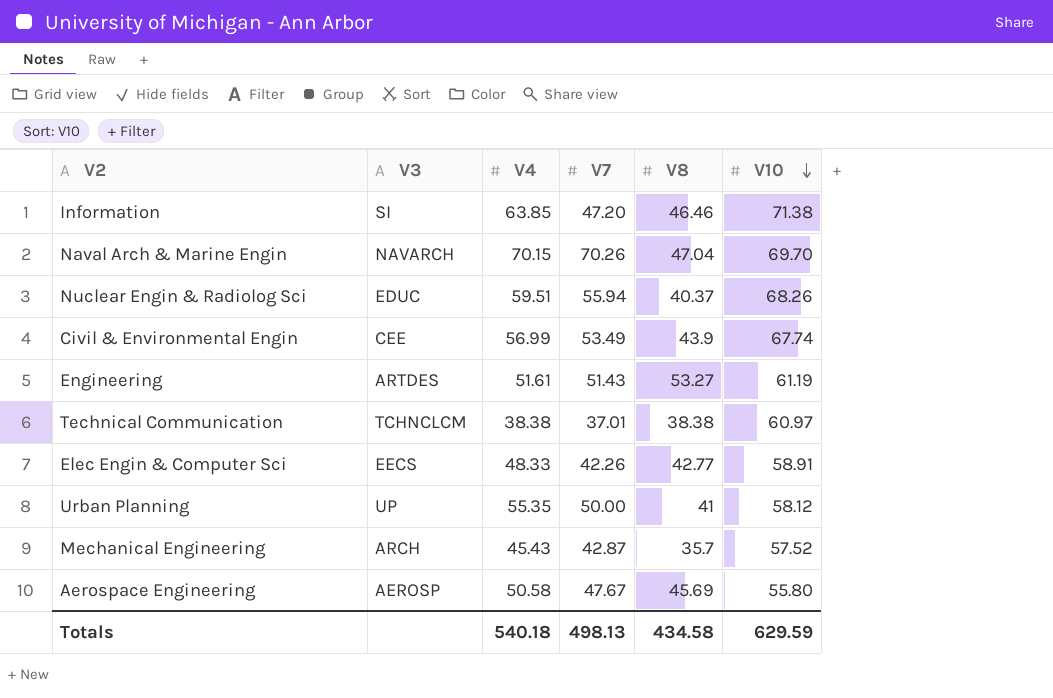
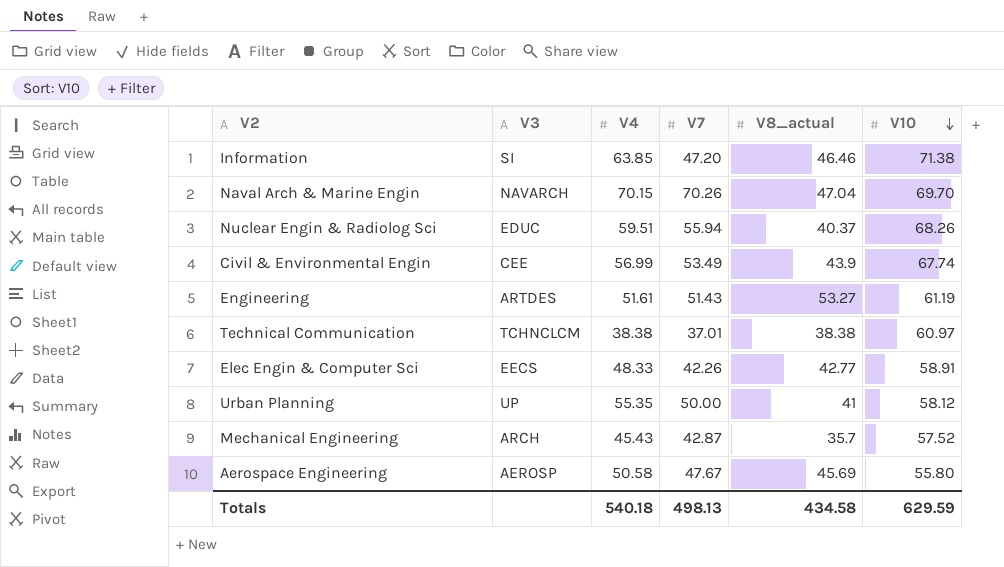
column name: V8 -> V8_actual

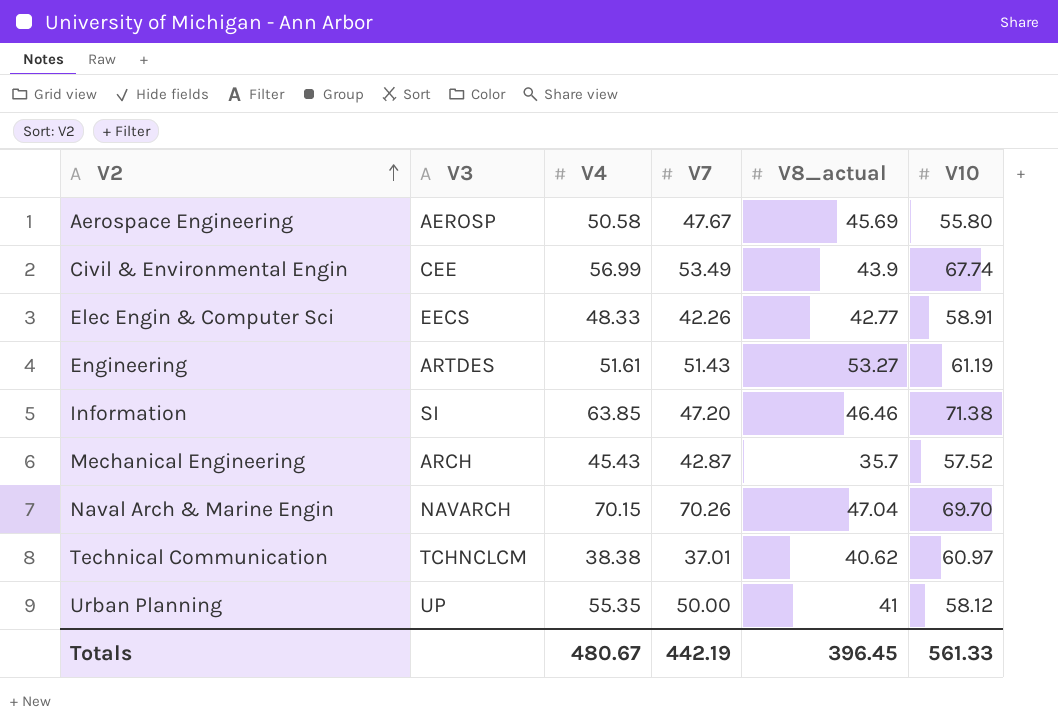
row order: V10 descending -> V2 ascending
row Nuclear Engin & Radiolog Sci: EDUC | 59.51 | 55.94 | 40.37 | 68.26 -> none
Technical Communication | V8_actual: 38.38 -> 40.62
Totals | V4: 540.18 -> 480.67
Totals | V7: 498.13 -> 442.19
Totals | V8_actual: 434.58 -> 396.45
Totals | V10: 629.59 -> 561.33

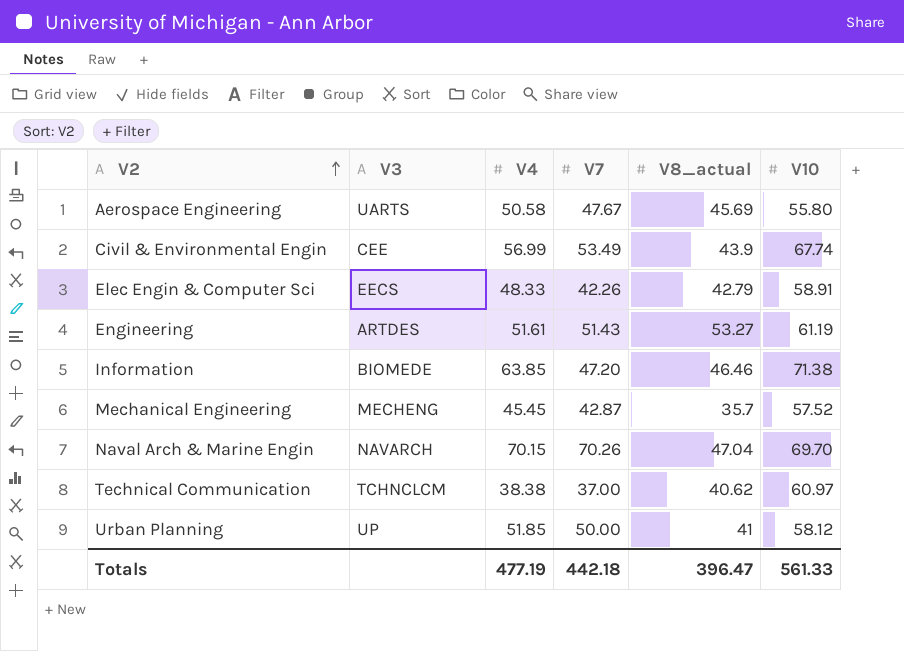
Aerospace Engineering | V3: AEROSP -> UARTS
Elec Engin & Computer Sci | V8_actual: 42.77 -> 42.79
Information | V3: SI -> BIOMEDE
Mechanical Engineering | V3: ARCH -> MECHENG
Mechanical Engineering | V4: 45.43 -> 45.45
Technical Communication | V7: 37.01 -> 37.00
Urban Planning | V4: 55.35 -> 51.85
Totals | V4: 480.67 -> 477.19
Totals | V7: 442.19 -> 442.18
Totals | V8_actual: 396.45 -> 396.47

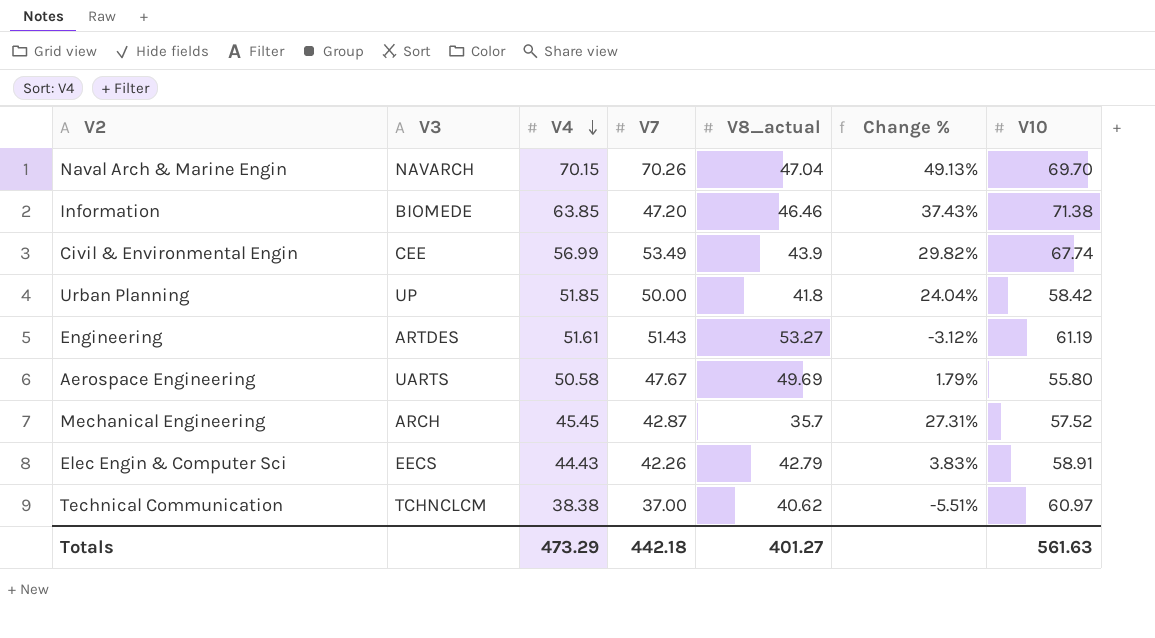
row order: V2 ascending -> V4 descending
column Change % | formula: none -> ([V4] - [V8_actual]) / [V8_actual]
Urban Planning | V8_actual: 41 -> 41.8
Urban Planning | V10: 58.12 -> 58.42
Aerospace Engineering | V8_actual: 45.69 -> 49.69
Mechanical Engineering | V3: MECHENG -> ARCH
Elec Engin & Computer Sci | V4: 48.33 -> 44.43
Totals | V4: 477.19 -> 473.29
Totals | V8_actual: 396.47 -> 401.27
Totals | V10: 561.33 -> 561.63

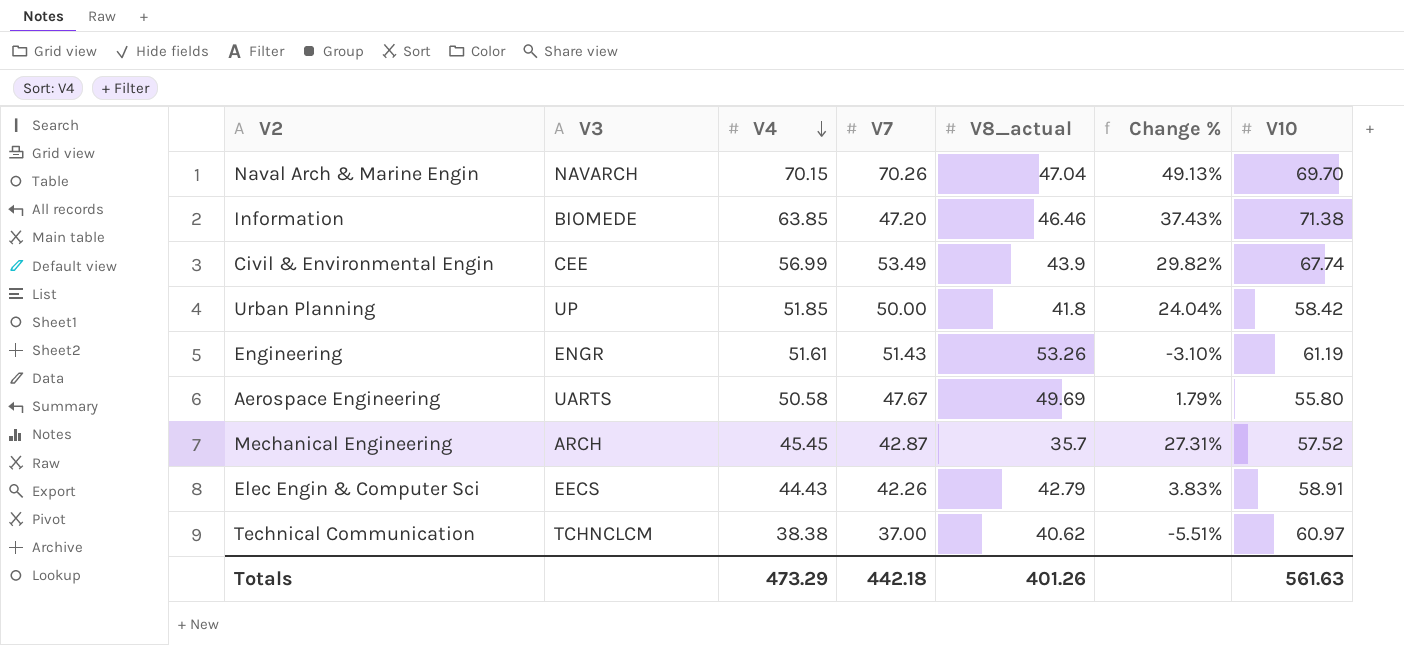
Engineering | V3: ARTDES -> ENGR
Engineering | V8_actual: 53.27 -> 53.26
Engineering | Change %: -3.12% -> -3.10%
Totals | V8_actual: 401.27 -> 401.26

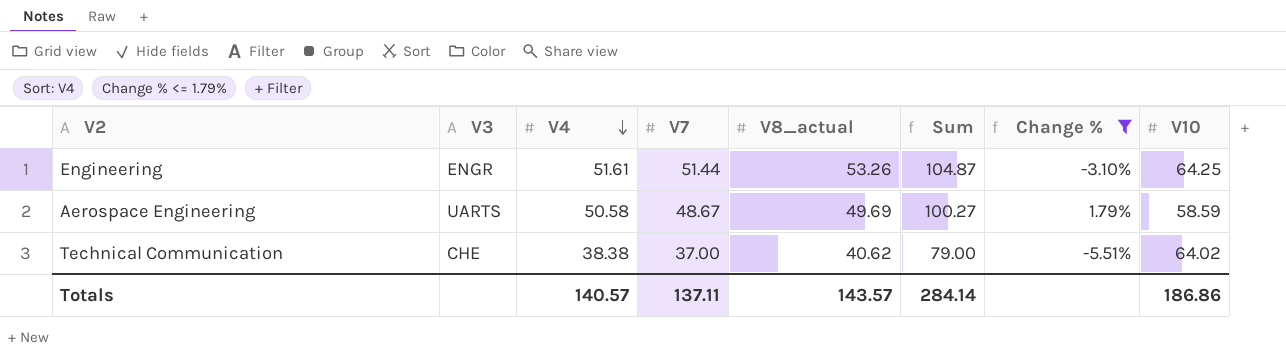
filter: none -> Change % <= 1.79%
column Sum | formula: none -> [V4] + [V8_actual]
Engineering | V7: 51.43 -> 51.44
Engineering | V10: 61.19 -> 64.25
Aerospace Engineering | V7: 47.67 -> 48.67
Aerospace Engineering | V10: 55.80 -> 58.59
Technical Communication | V3: TCHNCLCM -> CHE
Technical Communication | V10: 60.97 -> 64.02
Totals | V4: 473.29 -> 140.57
Totals | V7: 442.18 -> 137.11
Totals | V8_actual: 401.26 -> 143.57
Totals | V10: 561.63 -> 186.86

